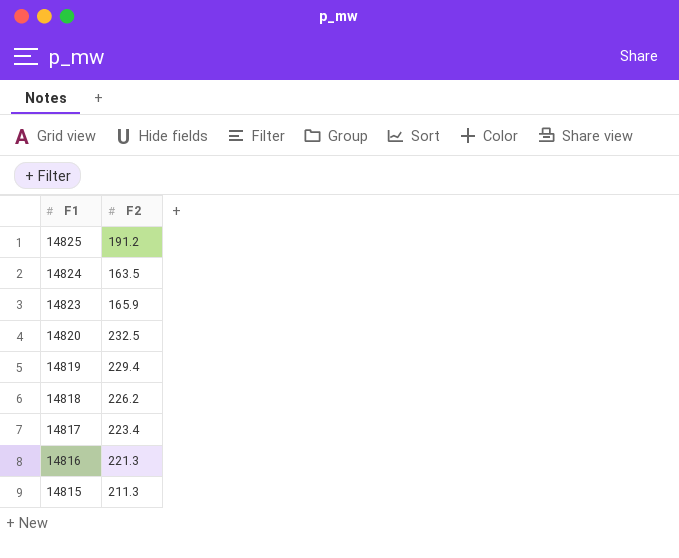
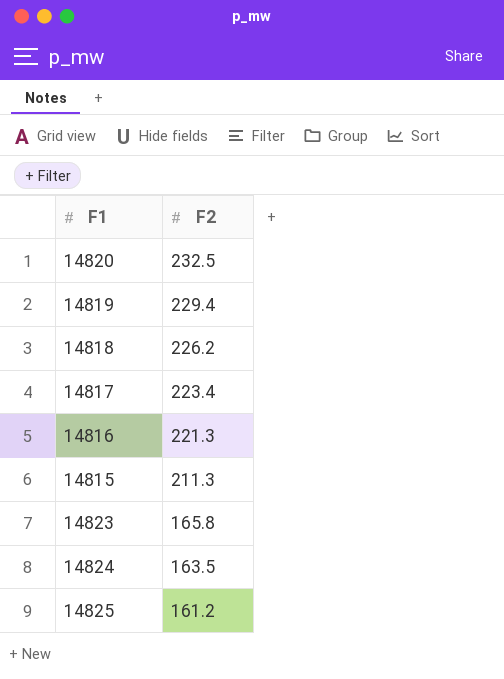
row order: F1 descending -> F2 descending
14823 | F2: 165.9 -> 165.8
14825 | F2: 191.2 -> 161.2

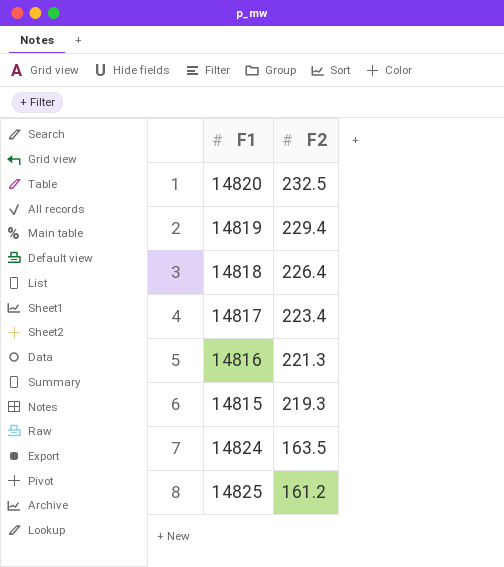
row 14823: 165.8 -> none
14818 | F2: 226.2 -> 226.4
14815 | F2: 211.3 -> 219.3

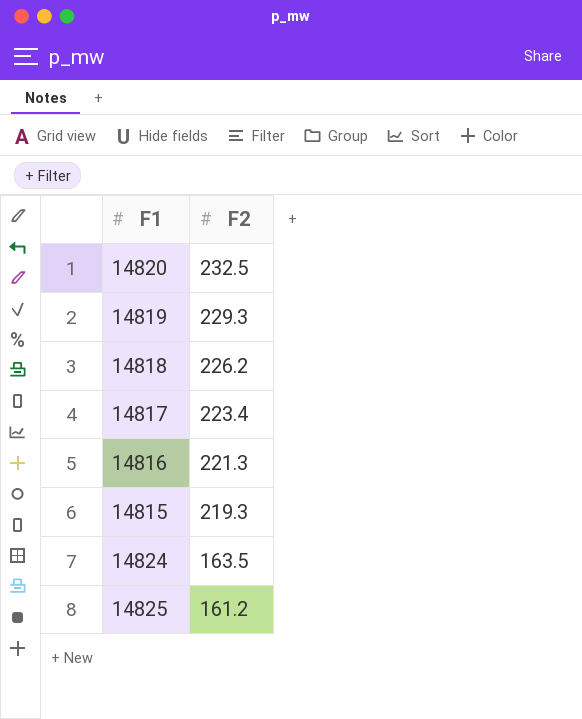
14819 | F2: 229.4 -> 229.3
14818 | F2: 226.4 -> 226.2

